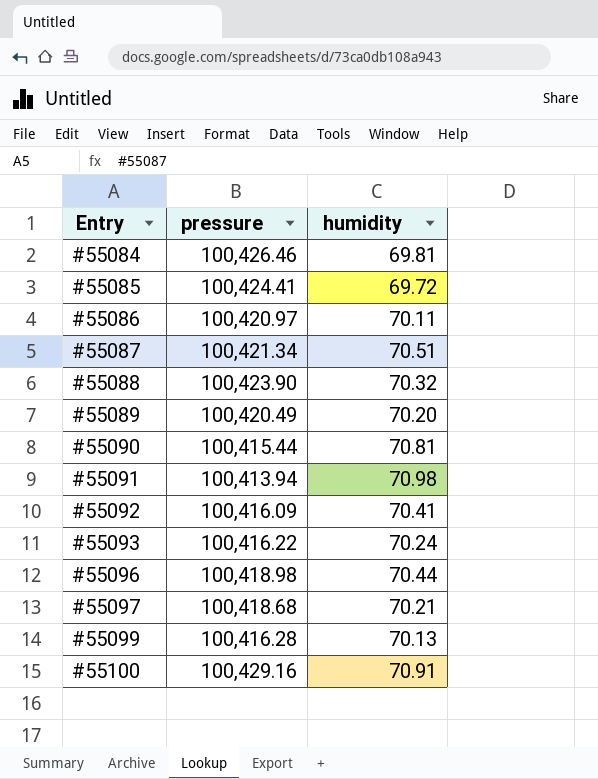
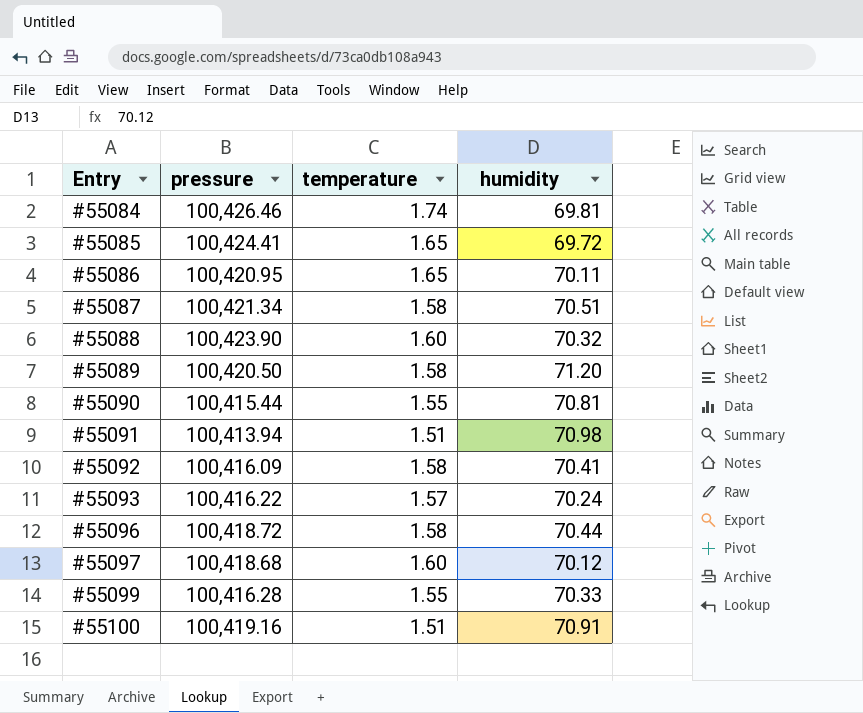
column temperature | position: none -> 3
#55086 | pressure: 100,420.97 -> 100,420.95
#55089 | pressure: 100,420.49 -> 100,420.50
#55089 | humidity: 70.20 -> 71.20
#55096 | pressure: 100,418.98 -> 100,418.72
#55097 | humidity: 70.21 -> 70.12
#55099 | humidity: 70.13 -> 70.33
#55100 | pressure: 100,429.16 -> 100,419.16

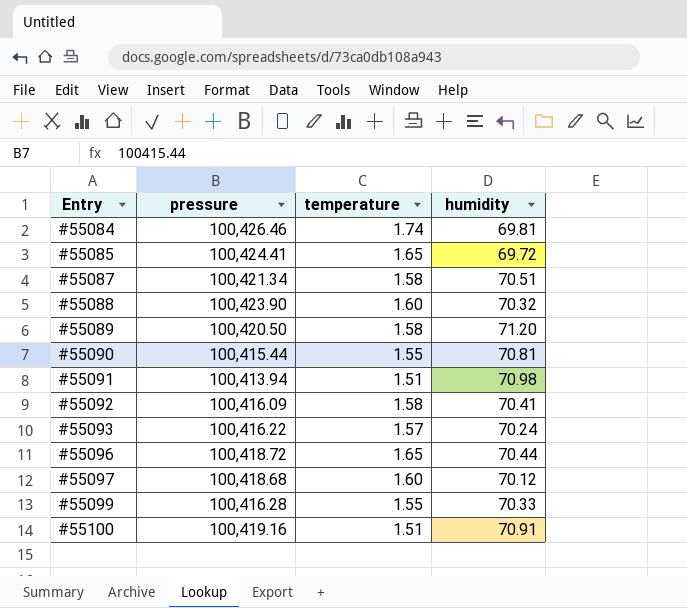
row #55086: 100,420.95 | 1.65 | 70.11 -> none
#55096 | temperature: 1.58 -> 1.65

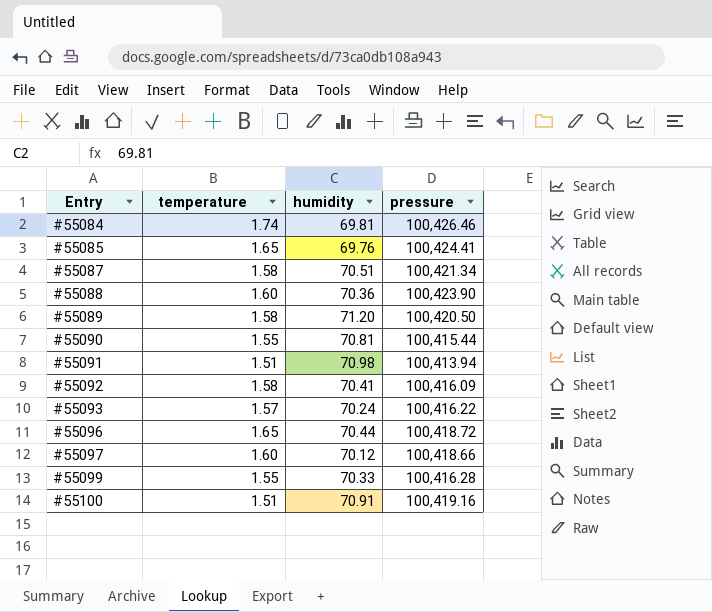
column pressure | position: 2 -> 4
#55085 | humidity: 69.72 -> 69.76
#55088 | humidity: 70.32 -> 70.36
#55097 | pressure: 100,418.68 -> 100,418.66

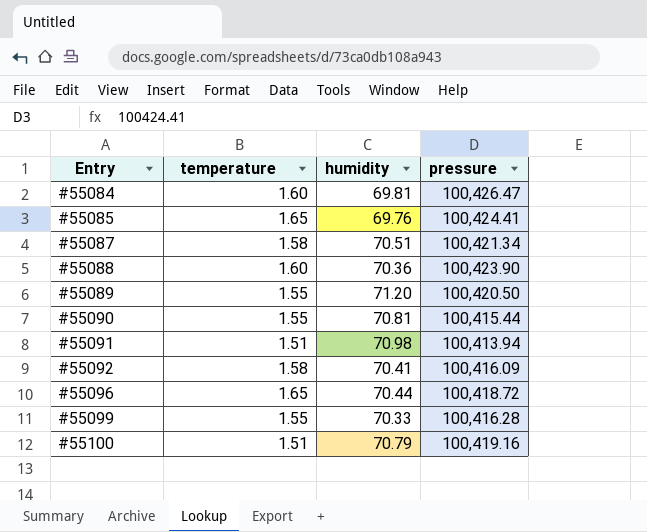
row #55093: 1.57 | 70.24 | 100,416.22 -> none
row #55097: 1.60 | 70.12 | 100,418.66 -> none
#55084 | temperature: 1.74 -> 1.60
#55084 | pressure: 100,426.46 -> 100,426.47
#55089 | temperature: 1.58 -> 1.55
#55100 | humidity: 70.91 -> 70.79

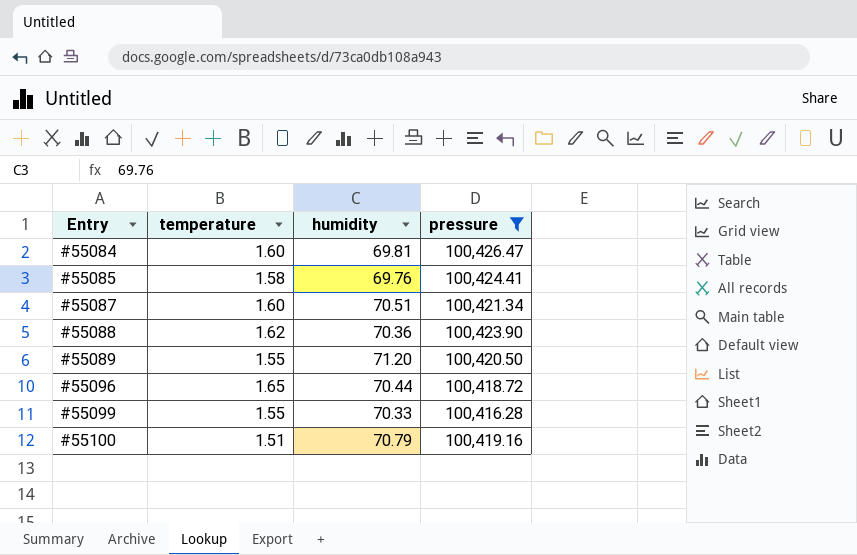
filter: none -> pressure >= 100,416.28
#55085 | temperature: 1.65 -> 1.58
#55087 | temperature: 1.58 -> 1.60
#55088 | temperature: 1.60 -> 1.62

